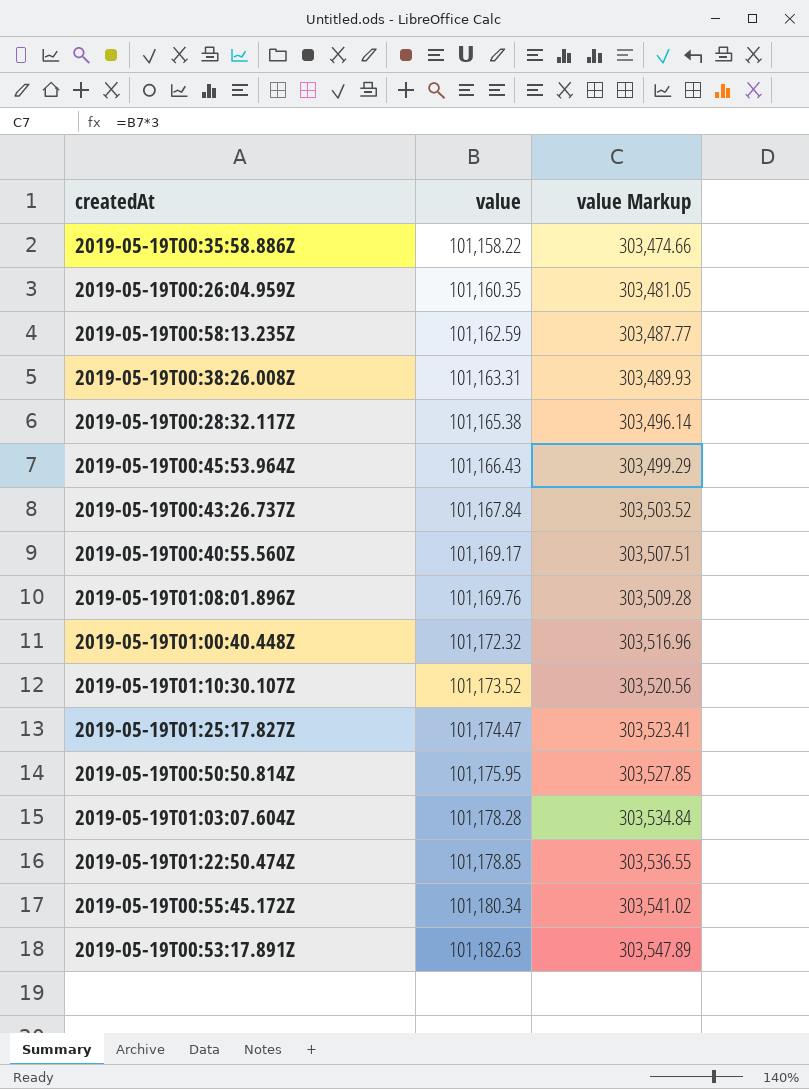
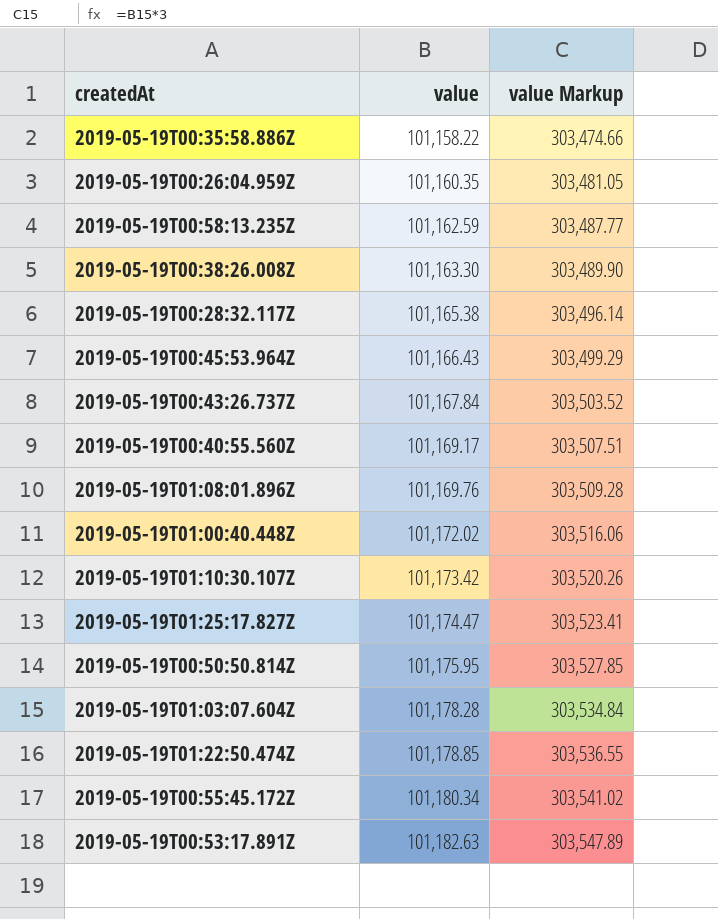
2019-05-19T00:38:26.008Z | value: 101,163.31 -> 101,163.30
2019-05-19T00:38:26.008Z | value Markup: 303,489.93 -> 303,489.90
2019-05-19T01:00:40.448Z | value: 101,172.32 -> 101,172.02
2019-05-19T01:00:40.448Z | value Markup: 303,516.96 -> 303,516.06
2019-05-19T01:10:30.107Z | value: 101,173.52 -> 101,173.42
2019-05-19T01:10:30.107Z | value Markup: 303,520.56 -> 303,520.26

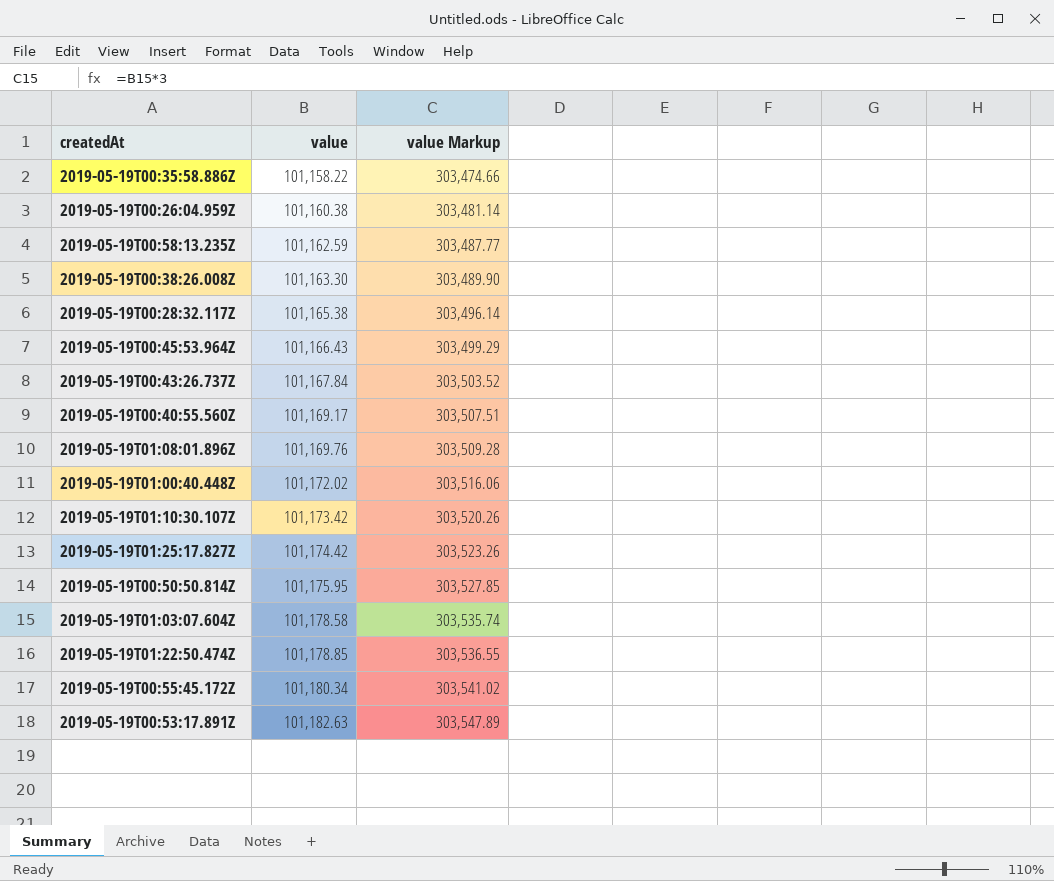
2019-05-19T00:26:04.959Z | value: 101,160.35 -> 101,160.38
2019-05-19T00:26:04.959Z | value Markup: 303,481.05 -> 303,481.14
2019-05-19T01:25:17.827Z | value: 101,174.47 -> 101,174.42
2019-05-19T01:25:17.827Z | value Markup: 303,523.41 -> 303,523.26
2019-05-19T01:03:07.604Z | value: 101,178.28 -> 101,178.58
2019-05-19T01:03:07.604Z | value Markup: 303,534.84 -> 303,535.74

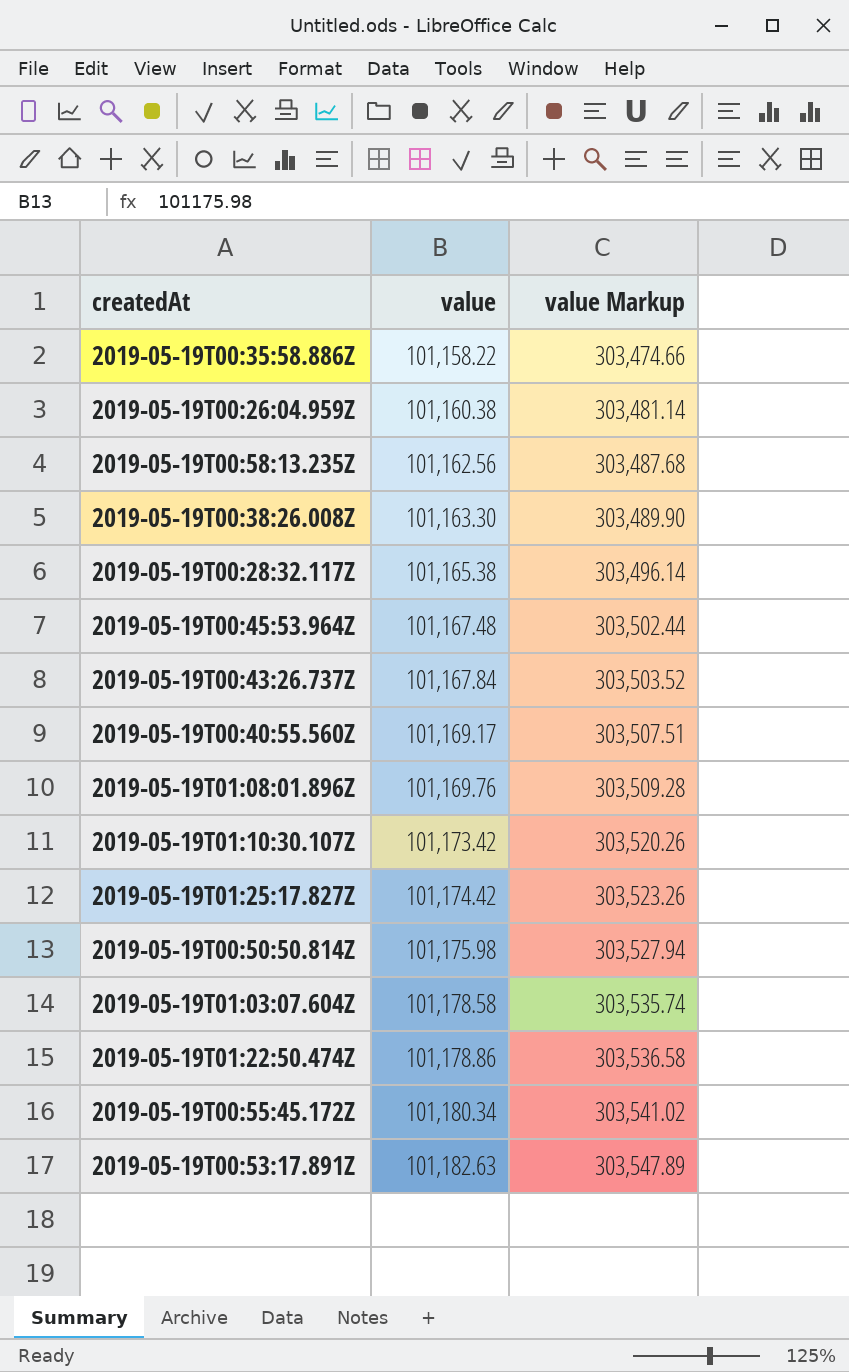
row 2019-05-19T01:00:40.448Z: 101,172.02 | 303,516.06 -> none
2019-05-19T00:58:13.235Z | value: 101,162.59 -> 101,162.56
2019-05-19T00:58:13.235Z | value Markup: 303,487.77 -> 303,487.68
2019-05-19T00:45:53.964Z | value: 101,166.43 -> 101,167.48
2019-05-19T00:45:53.964Z | value Markup: 303,499.29 -> 303,502.44
2019-05-19T00:50:50.814Z | value: 101,175.95 -> 101,175.98
2019-05-19T00:50:50.814Z | value Markup: 303,527.85 -> 303,527.94
2019-05-19T01:22:50.474Z | value: 101,178.85 -> 101,178.86
2019-05-19T01:22:50.474Z | value Markup: 303,536.55 -> 303,536.58

